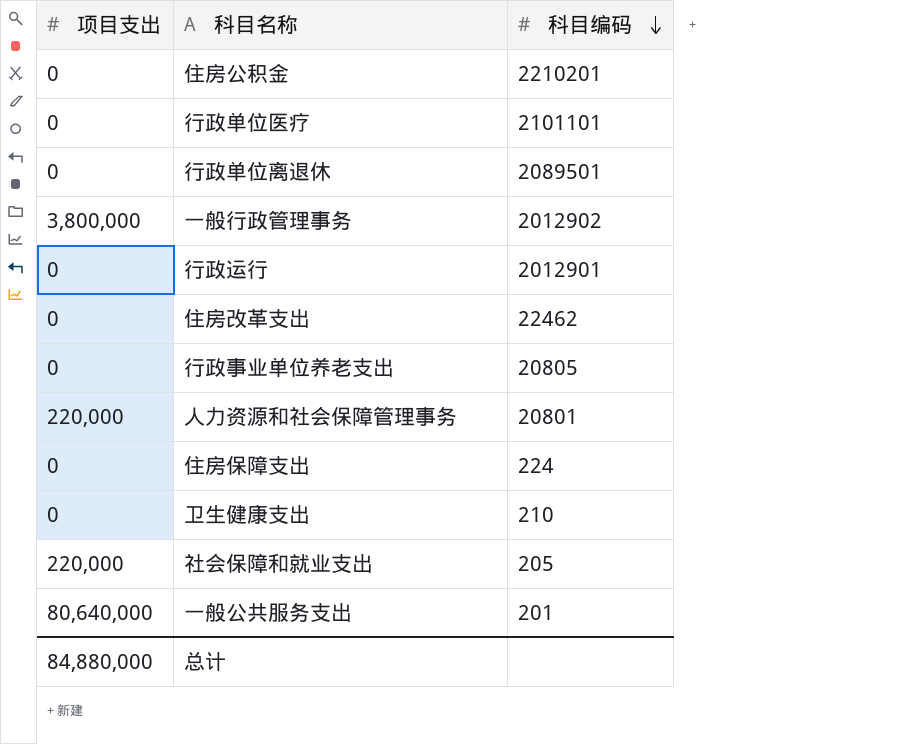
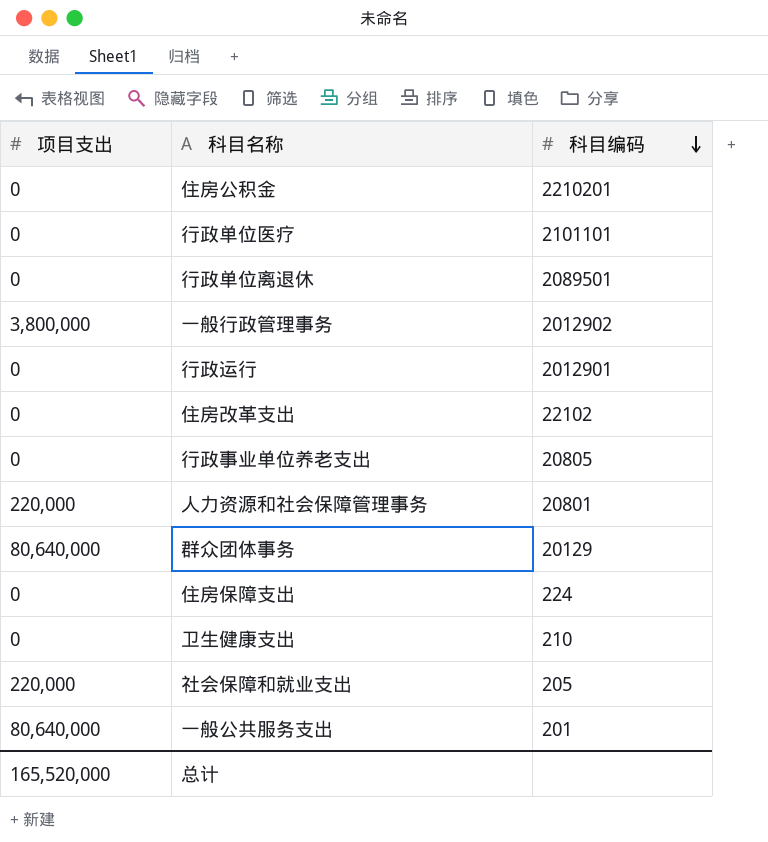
住房改革支出 | 科目编码: 22462 -> 22102
row 群众团体事务: none -> 80,640,000 | 20129
总计 | 项目支出: 84,880,000 -> 165,520,000

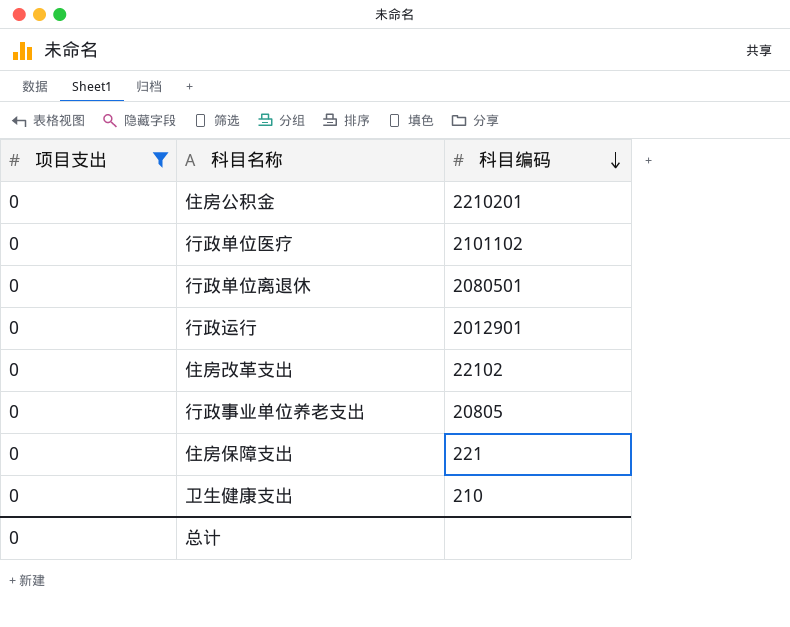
filter: none -> 项目支出 = 0
行政单位医疗 | 科目编码: 2101101 -> 2101102
行政单位离退休 | 科目编码: 2089501 -> 2080501
住房保障支出 | 科目编码: 224 -> 221
总计 | 项目支出: 165,520,000 -> 0

